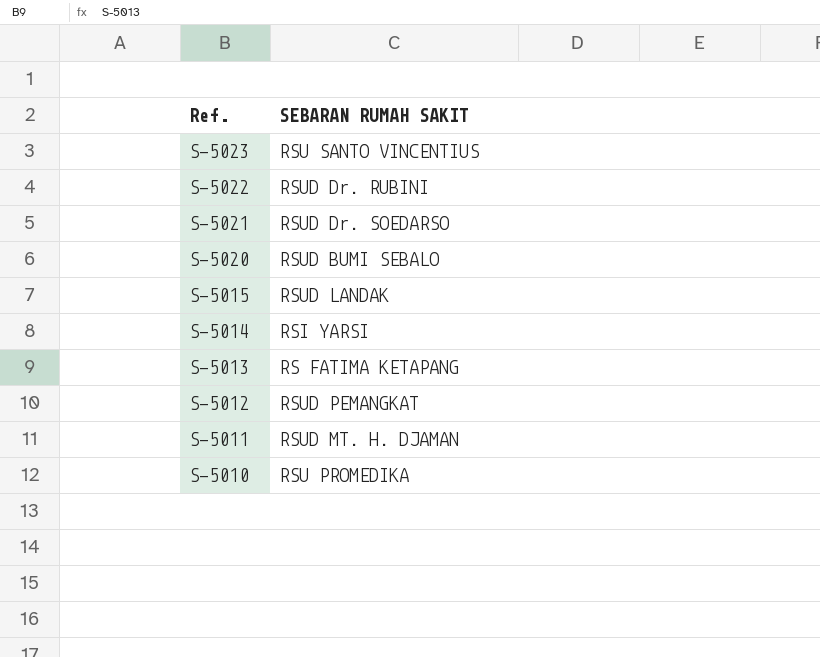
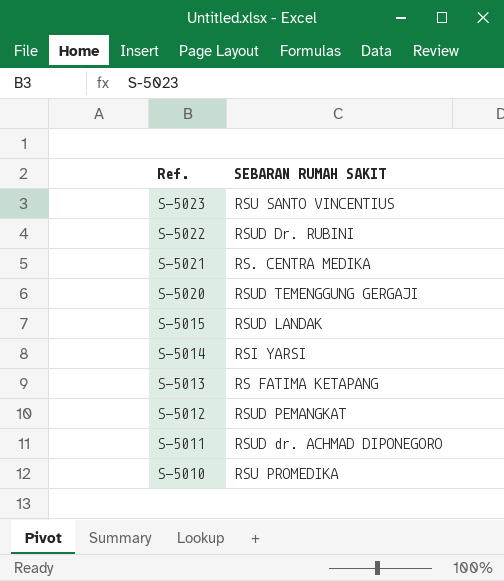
S-5021 | SEBARAN RUMAH SAKIT: RSUD Dr. SOEDARSO -> RS. CENTRA MEDIKA
S-5020 | SEBARAN RUMAH SAKIT: RSUD BUMI SEBALO -> RSUD TEMENGGUNG GERGAJI
S-5011 | SEBARAN RUMAH SAKIT: RSUD MT. H. DJAMAN -> RSUD dr. ACHMAD DIPONEGORO

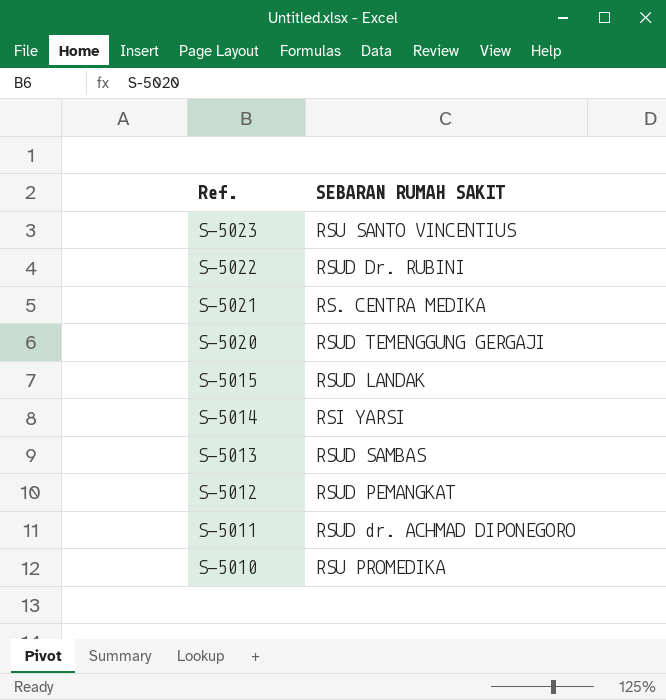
S-5013 | SEBARAN RUMAH SAKIT: RS FATIMA KETAPANG -> RSUD SAMBAS

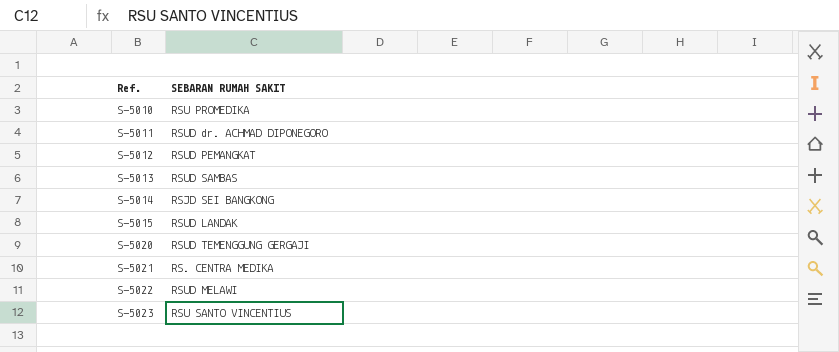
row order: Ref. descending -> Ref. ascending
S-5014 | SEBARAN RUMAH SAKIT: RSI YARSI -> RSJD SEI BANGKONG
S-5022 | SEBARAN RUMAH SAKIT: RSUD Dr. RUBINI -> RSUD MELAWI

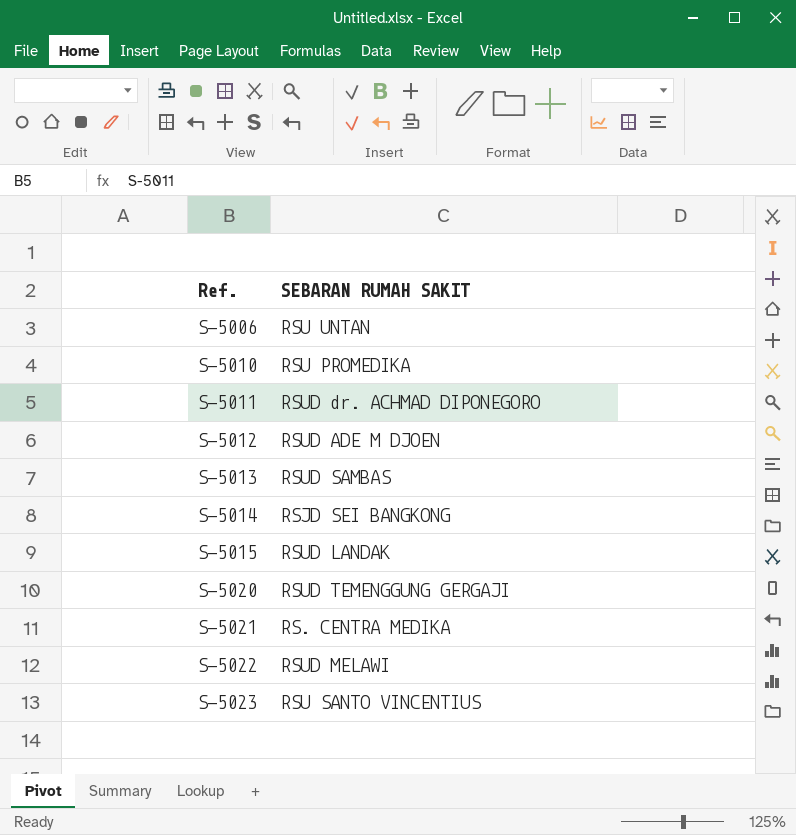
row S-5006: none -> RSU UNTAN
S-5012 | SEBARAN RUMAH SAKIT: RSUD PEMANGKAT -> RSUD ADE M DJOEN

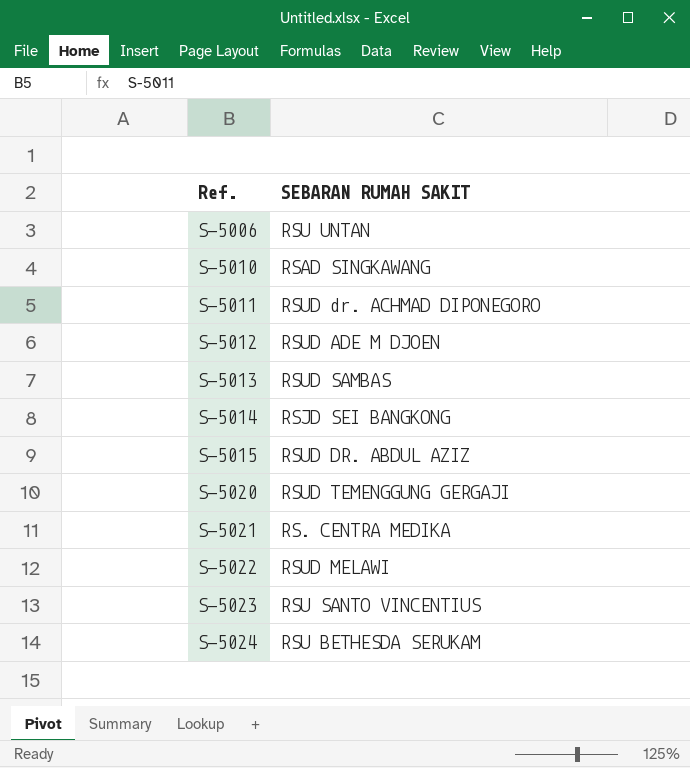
S-5010 | SEBARAN RUMAH SAKIT: RSU PROMEDIKA -> RSAD SINGKAWANG
S-5015 | SEBARAN RUMAH SAKIT: RSUD LANDAK -> RSUD DR. ABDUL AZIZ
row S-5024: none -> RSU BETHESDA SERUKAM

